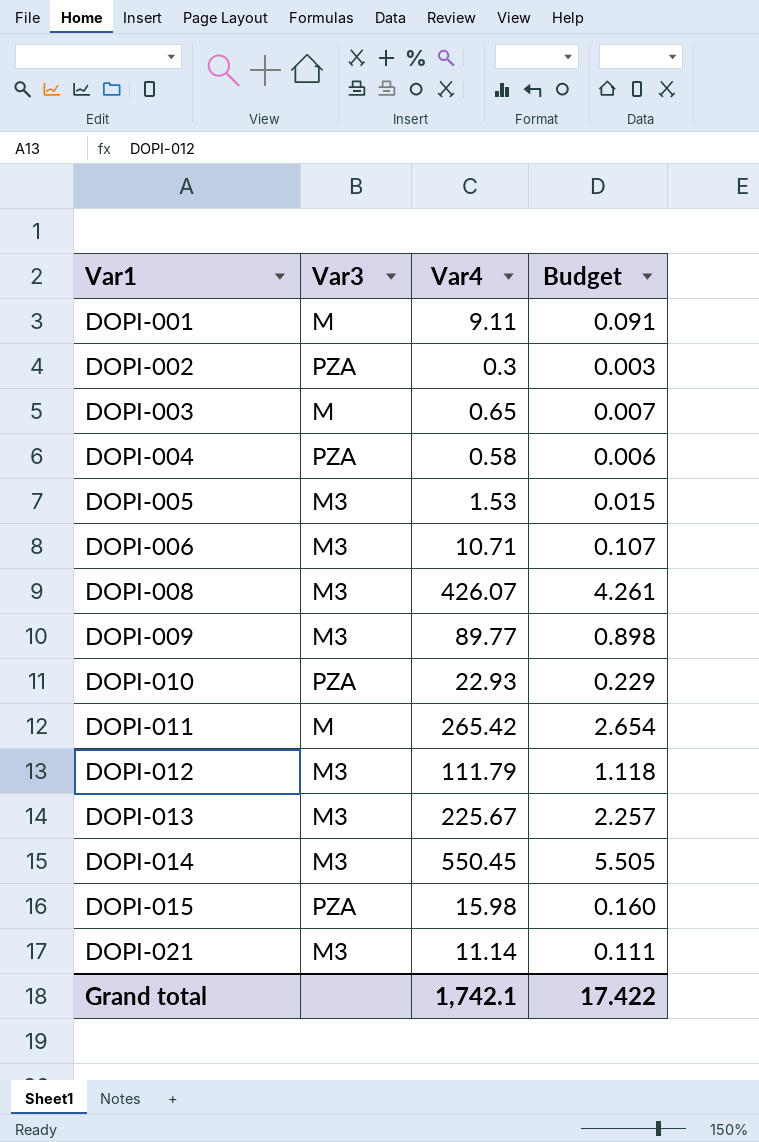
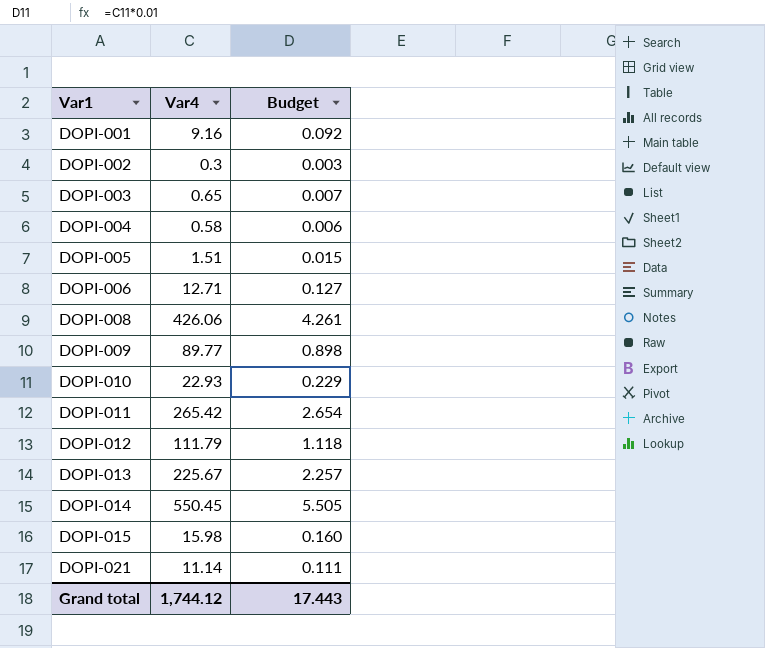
column Var3 | position: 2 -> none
DOPI-001 | Var4: 9.11 -> 9.16
DOPI-001 | Budget: 0.091 -> 0.092
DOPI-005 | Var4: 1.53 -> 1.51
DOPI-006 | Var4: 10.71 -> 12.71
DOPI-006 | Budget: 0.107 -> 0.127
DOPI-008 | Var4: 426.07 -> 426.06
Grand total | Var4: 1,742.1 -> 1,744.12
Grand total | Budget: 17.422 -> 17.443

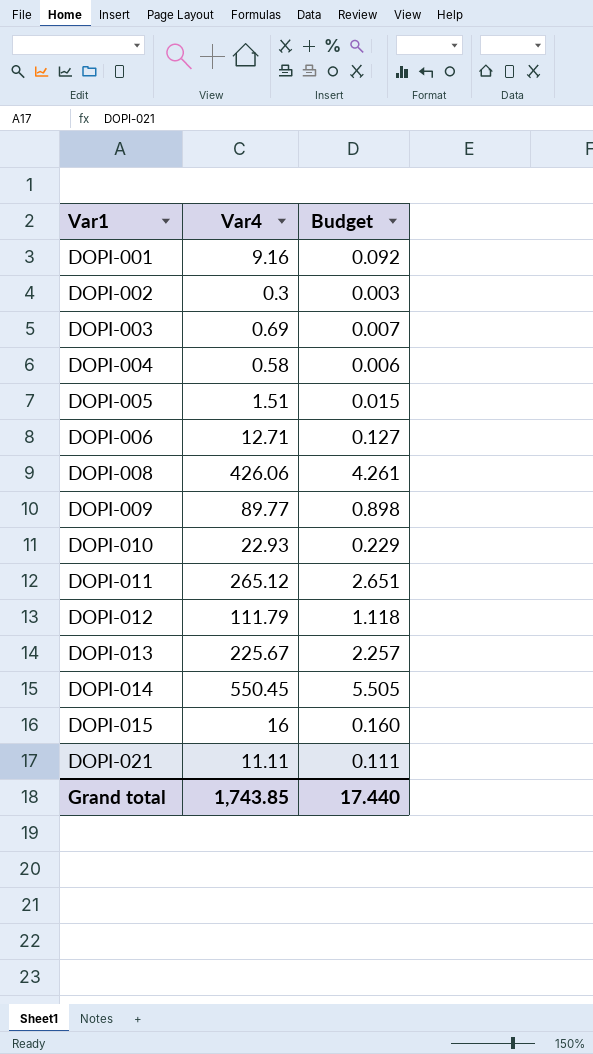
DOPI-003 | Var4: 0.65 -> 0.69
DOPI-011 | Var4: 265.42 -> 265.12
DOPI-011 | Budget: 2.654 -> 2.651
DOPI-015 | Var4: 15.98 -> 16
DOPI-021 | Var4: 11.14 -> 11.11
Grand total | Var4: 1,744.12 -> 1,743.85
Grand total | Budget: 17.443 -> 17.440

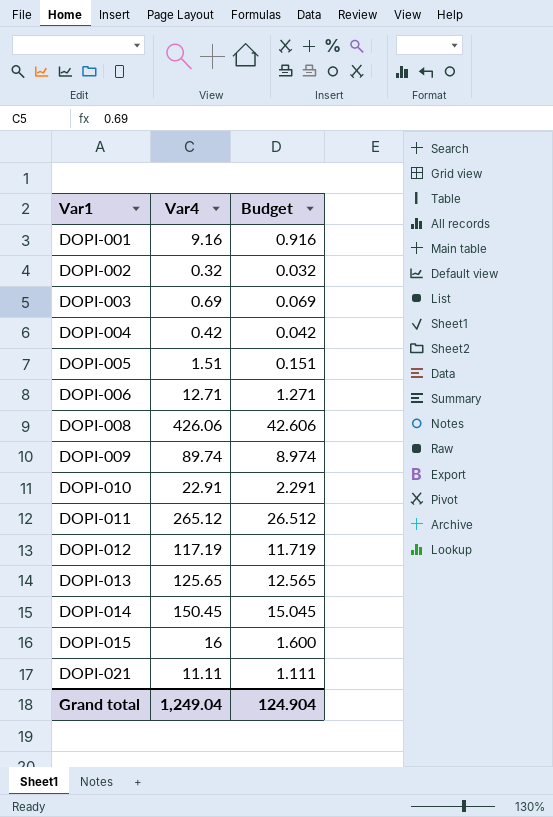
column Budget | formula: [Var4] * 0.01 -> [Var4] * 0.1
DOPI-002 | Var4: 0.3 -> 0.32
DOPI-004 | Var4: 0.58 -> 0.42
DOPI-009 | Var4: 89.77 -> 89.74
DOPI-010 | Var4: 22.93 -> 22.91
DOPI-012 | Var4: 111.79 -> 117.19
DOPI-013 | Var4: 225.67 -> 125.65
DOPI-014 | Var4: 550.45 -> 150.45
Grand total | Var4: 1,743.85 -> 1,249.04
Grand total | Budget: 17.440 -> 124.904

